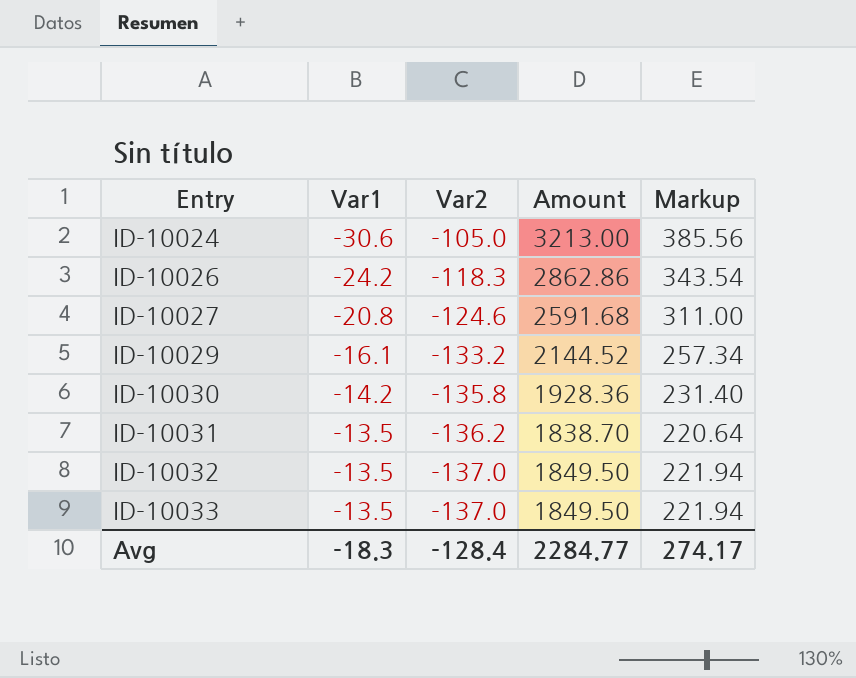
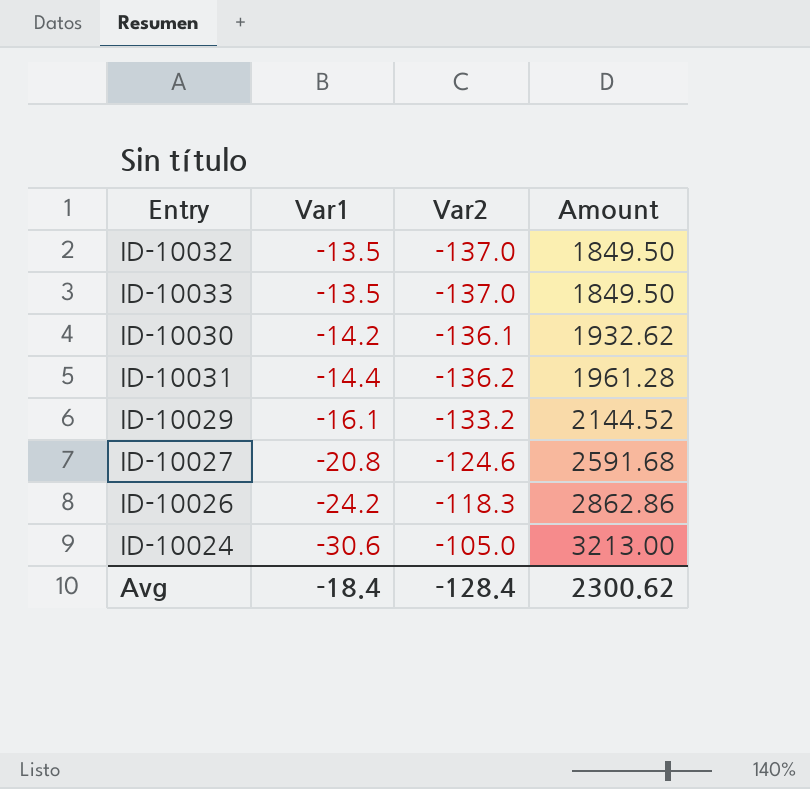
row order: Entry ascending -> Var1 descending
column Markup | formula: [Amount] * 0.12 -> none
ID-10030 | Var2: -135.8 -> -136.1
ID-10030 | Amount: 1928.36 -> 1932.62
ID-10031 | Var1: -13.5 -> -14.4
ID-10031 | Amount: 1838.70 -> 1961.28
Avg | Var1: -18.3 -> -18.4
Avg | Amount: 2284.77 -> 2300.62

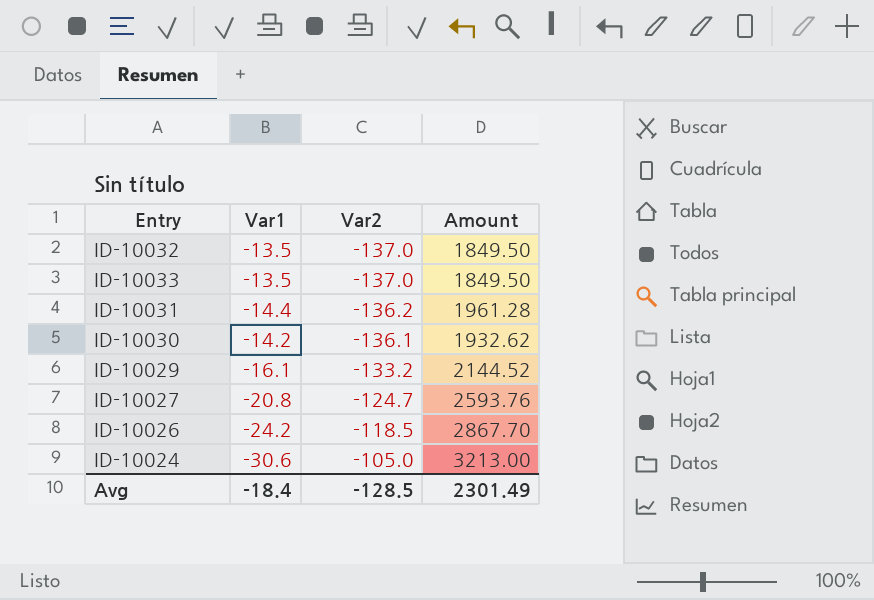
row order: Var1 descending -> Var2 ascending
ID-10027 | Var2: -124.6 -> -124.7
ID-10027 | Amount: 2591.68 -> 2593.76
ID-10026 | Var2: -118.3 -> -118.5
ID-10026 | Amount: 2862.86 -> 2867.70
Avg | Var2: -128.4 -> -128.5
Avg | Amount: 2300.62 -> 2301.49

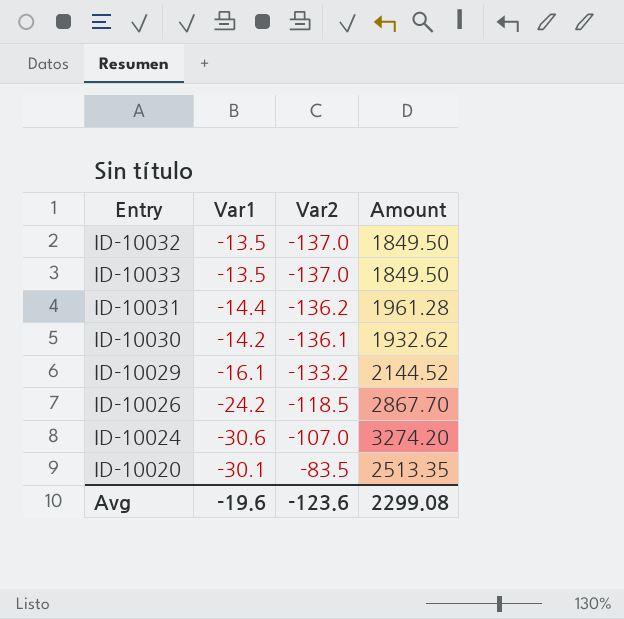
row ID-10027: -20.8 | -124.7 | 2593.76 -> none
ID-10024 | Var2: -105.0 -> -107.0
ID-10024 | Amount: 3213.00 -> 3274.20
row ID-10020: none -> -30.1 | -83.5 | 2513.35
Avg | Var1: -18.4 -> -19.6
Avg | Var2: -128.5 -> -123.6
Avg | Amount: 2301.49 -> 2299.08

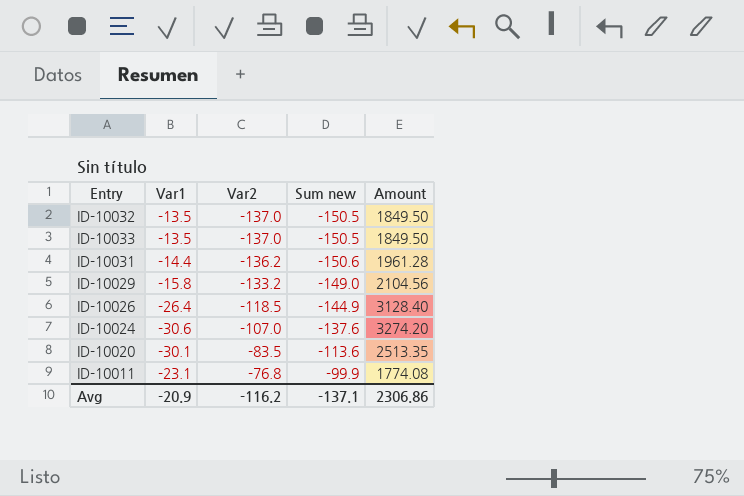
column Sum new | formula: none -> [Var1] + [Var2]
row ID-10030: -14.2 | -136.1 | 1932.62 -> none
ID-10029 | Var1: -16.1 -> -15.8
ID-10029 | Amount: 2144.52 -> 2104.56
ID-10026 | Var1: -24.2 -> -26.4
ID-10026 | Amount: 2867.70 -> 3128.40
row ID-10011: none -> -23.1 | -76.8 | -99.9 | 1774.08
Avg | Var1: -19.6 -> -20.9
Avg | Var2: -123.6 -> -116.2
Avg | Amount: 2299.08 -> 2306.86

